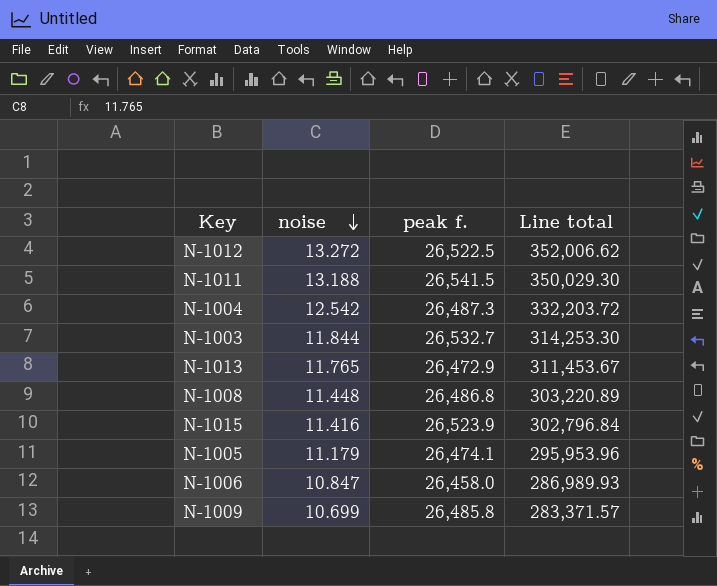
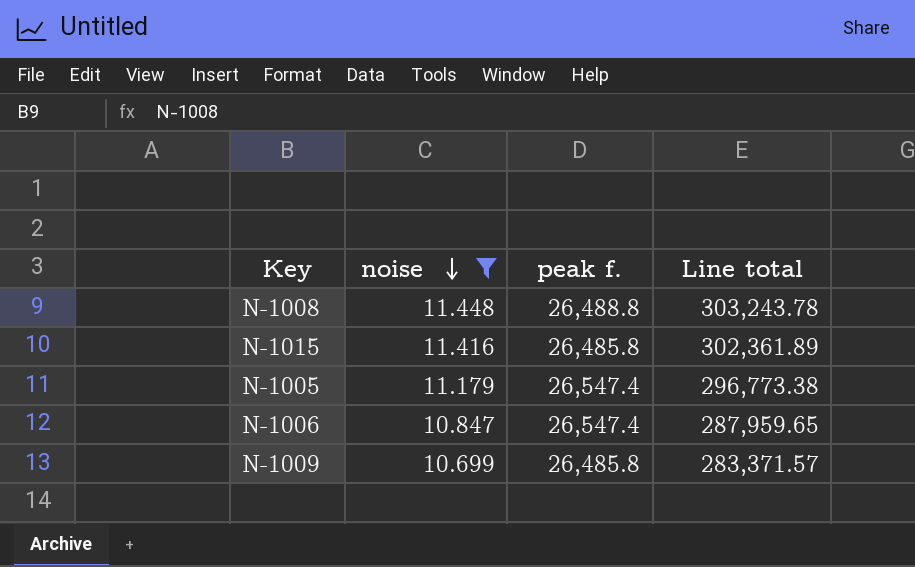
filter: none -> noise <= 11.448
N-1008 | peak f.: 26,486.8 -> 26,488.8
N-1008 | Line total: 303,220.89 -> 303,243.78
N-1015 | peak f.: 26,523.9 -> 26,485.8
N-1015 | Line total: 302,796.84 -> 302,361.89
N-1005 | peak f.: 26,474.1 -> 26,547.4
N-1005 | Line total: 295,953.96 -> 296,773.38
N-1006 | peak f.: 26,458.0 -> 26,547.4
N-1006 | Line total: 286,989.93 -> 287,959.65

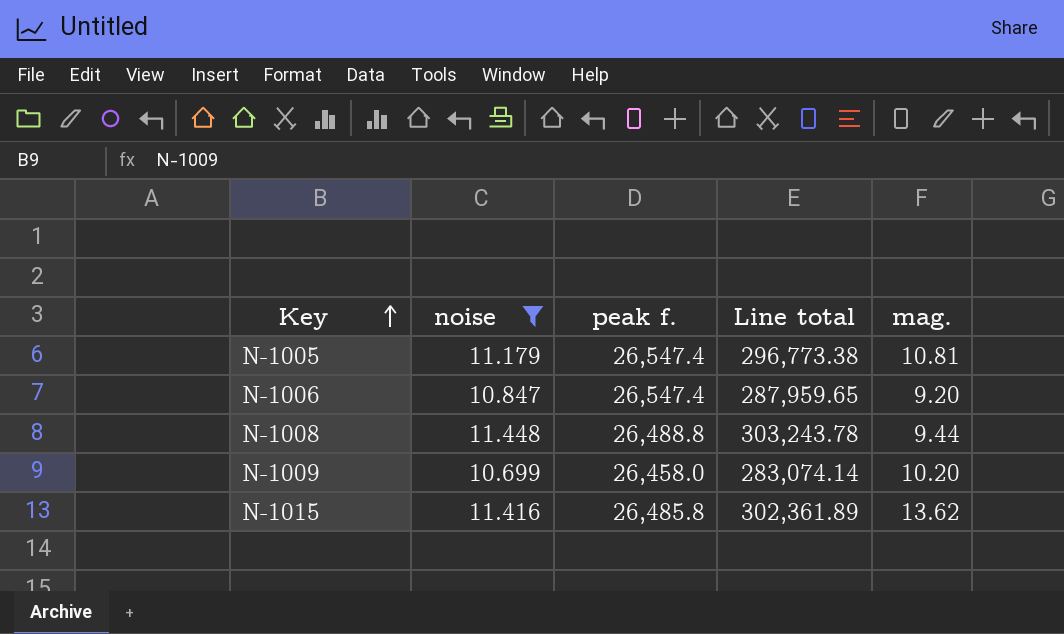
row order: noise descending -> Key ascending
column mag. | position: none -> 5
N-1009 | peak f.: 26,485.8 -> 26,458.0
N-1009 | Line total: 283,371.57 -> 283,074.14

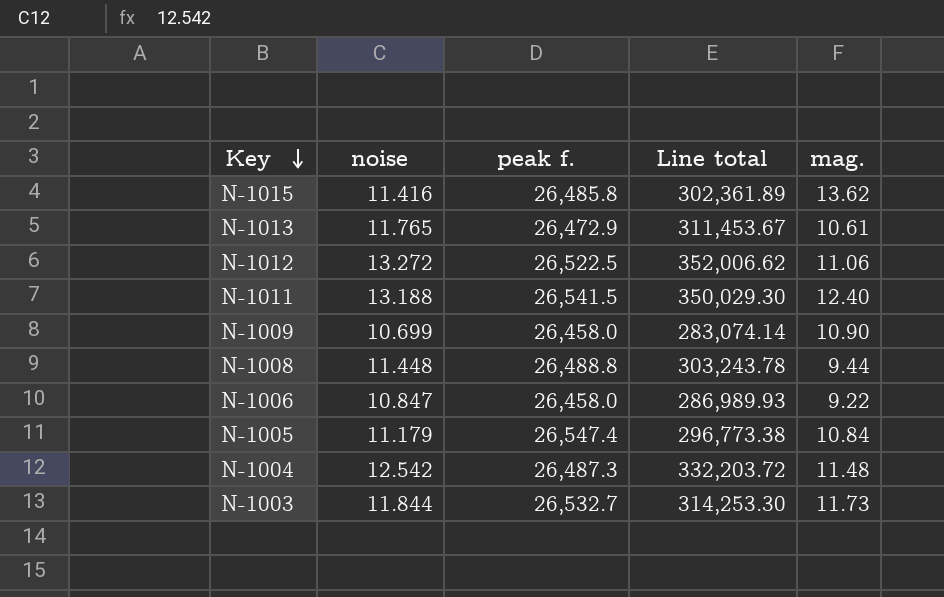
filter: noise <= 11.448 -> none
row order: Key ascending -> Key descending
N-1009 | mag.: 10.20 -> 10.90
N-1006 | peak f.: 26,547.4 -> 26,458.0
N-1006 | Line total: 287,959.65 -> 286,989.93
N-1006 | mag.: 9.20 -> 9.22
N-1005 | mag.: 10.81 -> 10.84

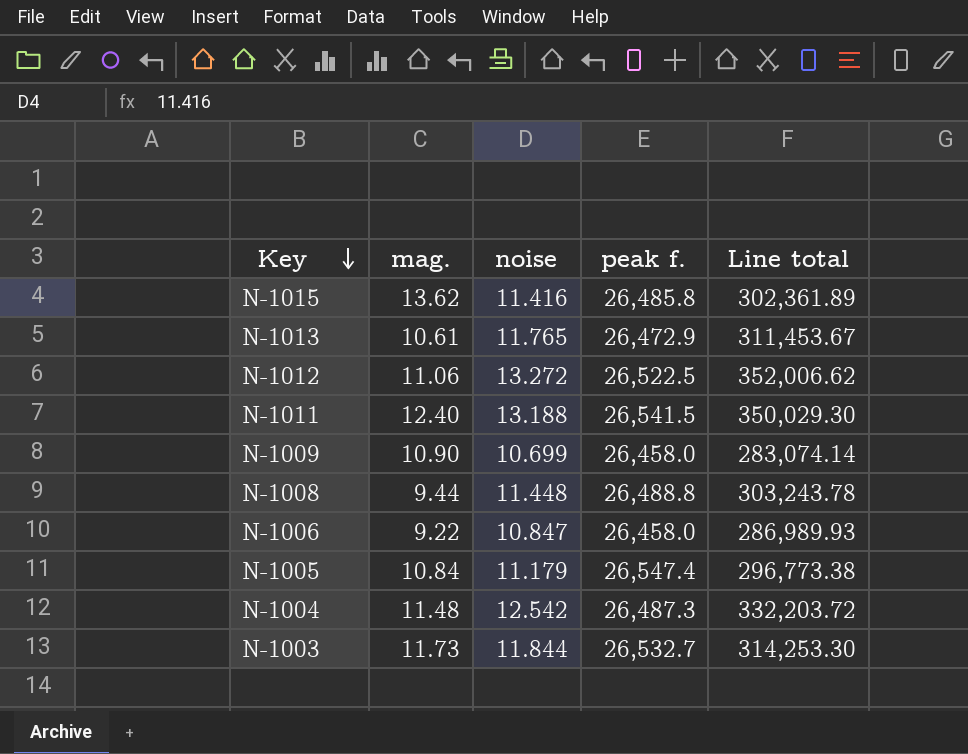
column mag. | position: 5 -> 2

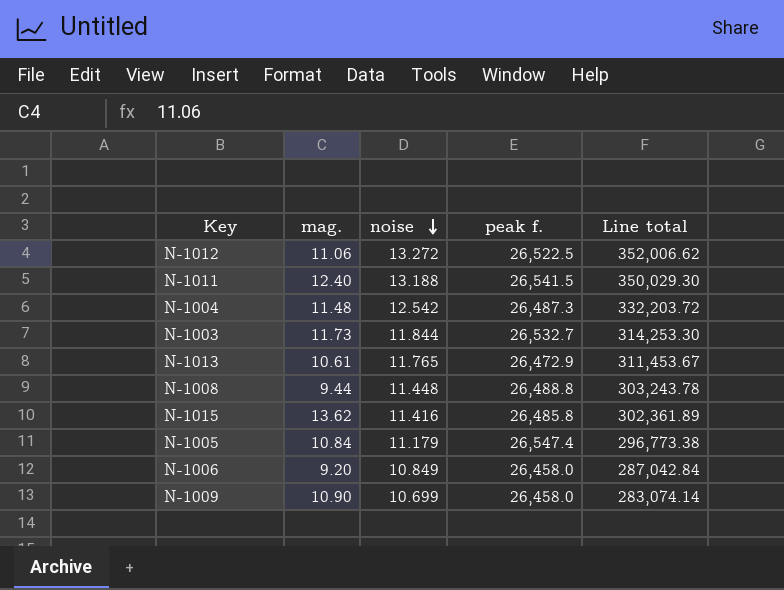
row order: Key descending -> noise descending
N-1006 | mag.: 9.22 -> 9.20
N-1006 | noise: 10.847 -> 10.849
N-1006 | Line total: 286,989.93 -> 287,042.84

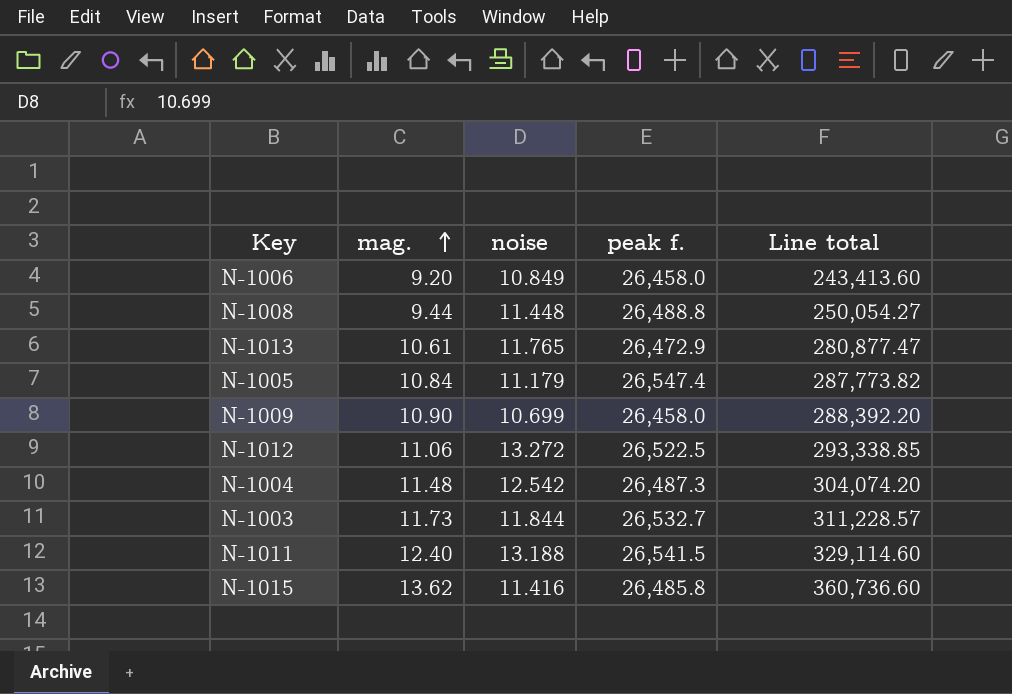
row order: noise descending -> mag. ascending
column Line total | formula: [noise] * [peak f.] -> [mag.] * [peak f.]

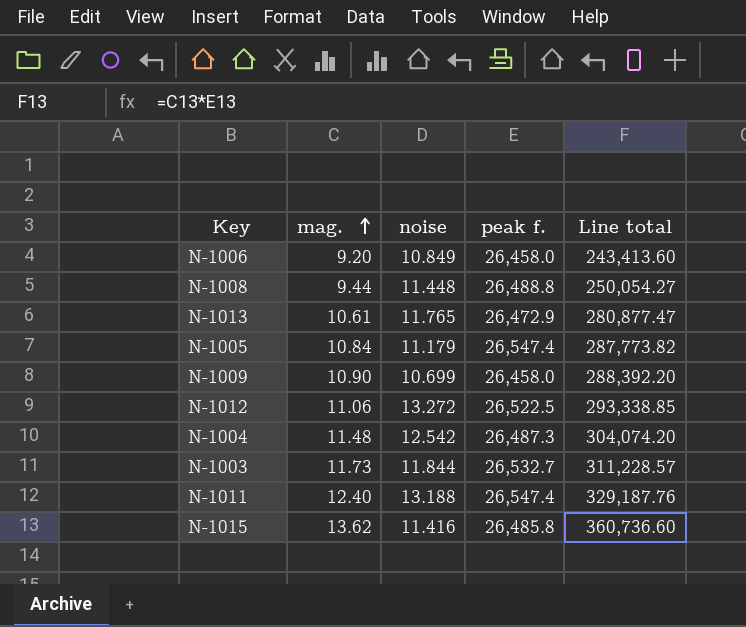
N-1011 | peak f.: 26,541.5 -> 26,547.4
N-1011 | Line total: 329,114.60 -> 329,187.76

